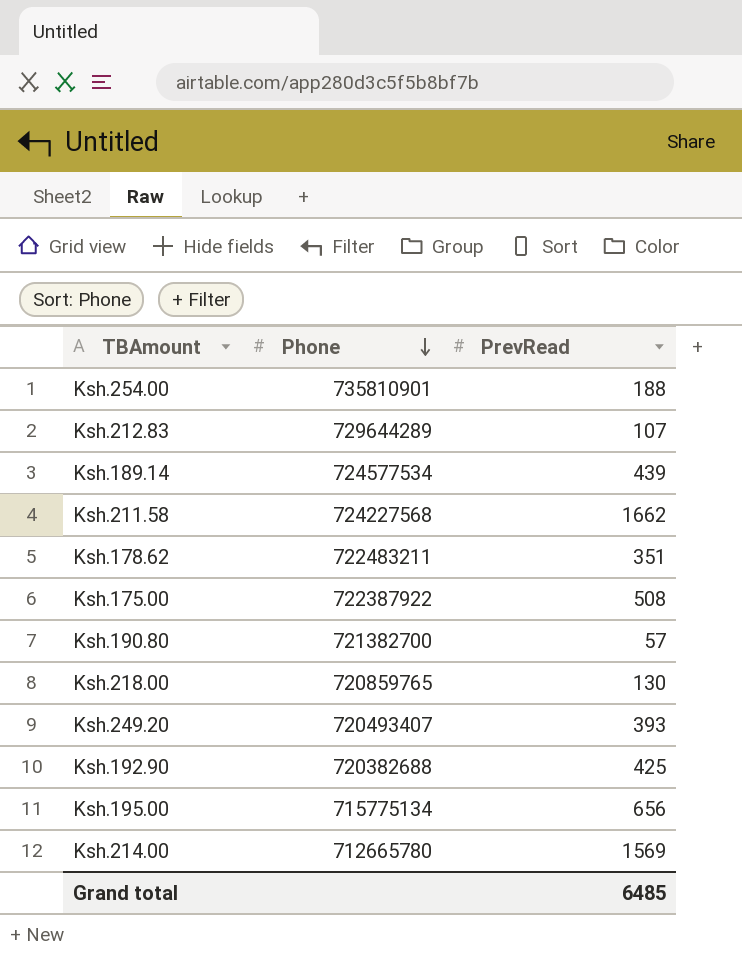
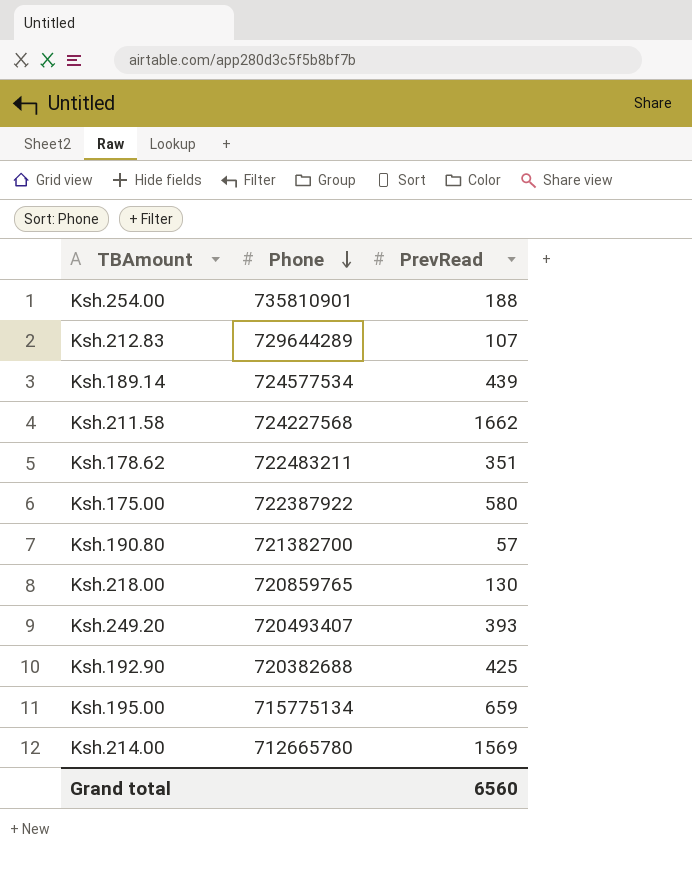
Ksh.175.00 | PrevRead: 508 -> 580
Ksh.195.00 | PrevRead: 656 -> 659
Grand total | PrevRead: 6485 -> 6560

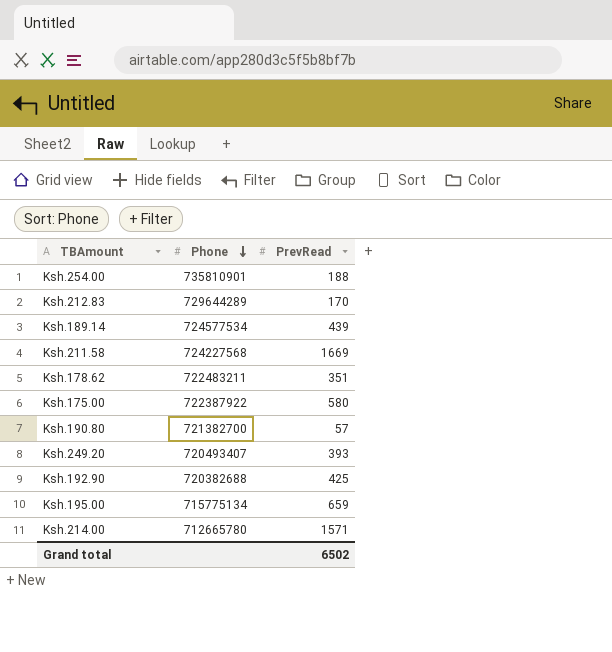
row Ksh.218.00: 720859765 | 130 -> none
Ksh.212.83 | PrevRead: 107 -> 170
Ksh.211.58 | PrevRead: 1662 -> 1669
Ksh.214.00 | PrevRead: 1569 -> 1571
Grand total | PrevRead: 6560 -> 6502

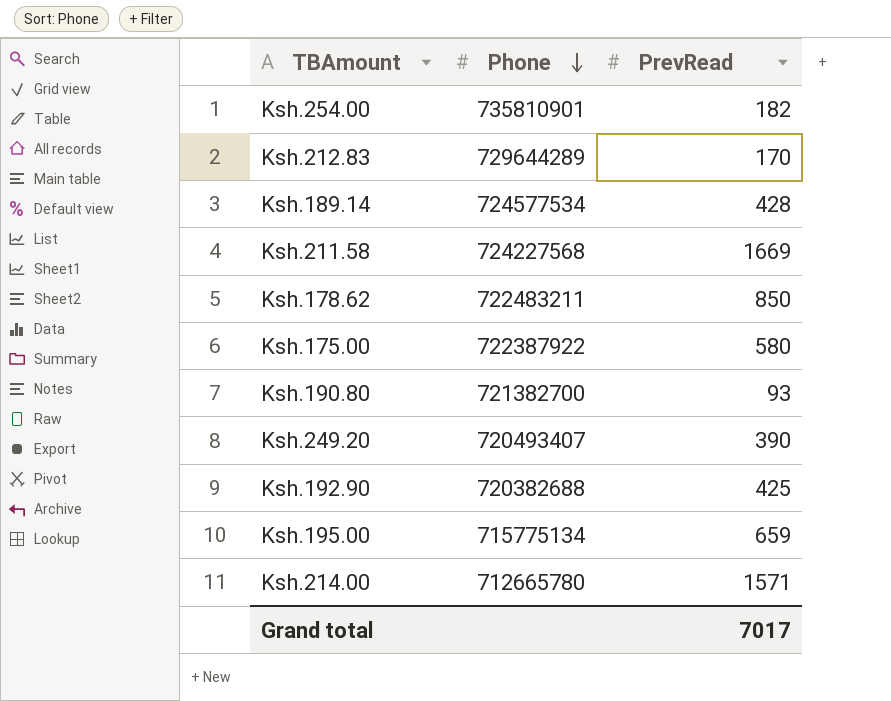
Ksh.254.00 | PrevRead: 188 -> 182
Ksh.189.14 | PrevRead: 439 -> 428
Ksh.178.62 | PrevRead: 351 -> 850
Ksh.190.80 | PrevRead: 57 -> 93
Ksh.249.20 | PrevRead: 393 -> 390
Grand total | PrevRead: 6502 -> 7017

